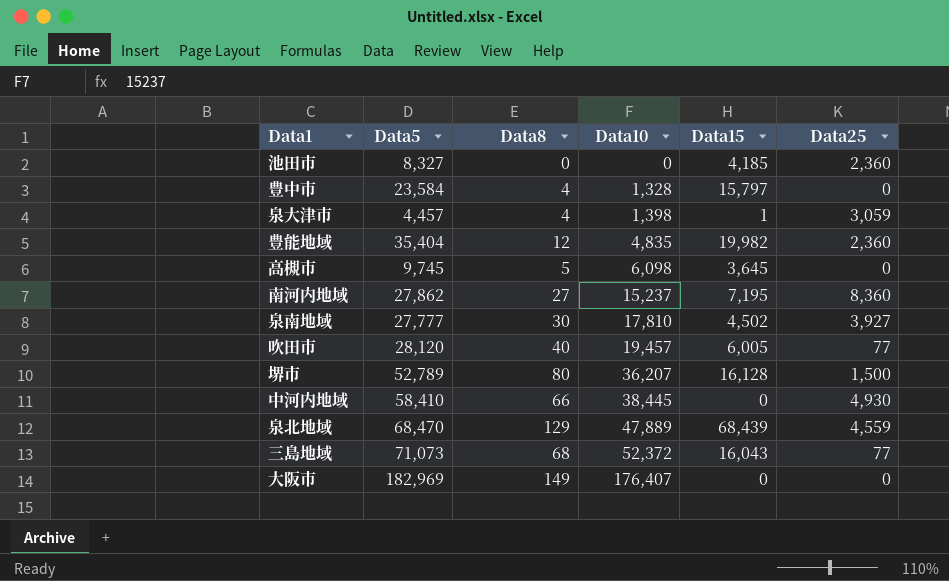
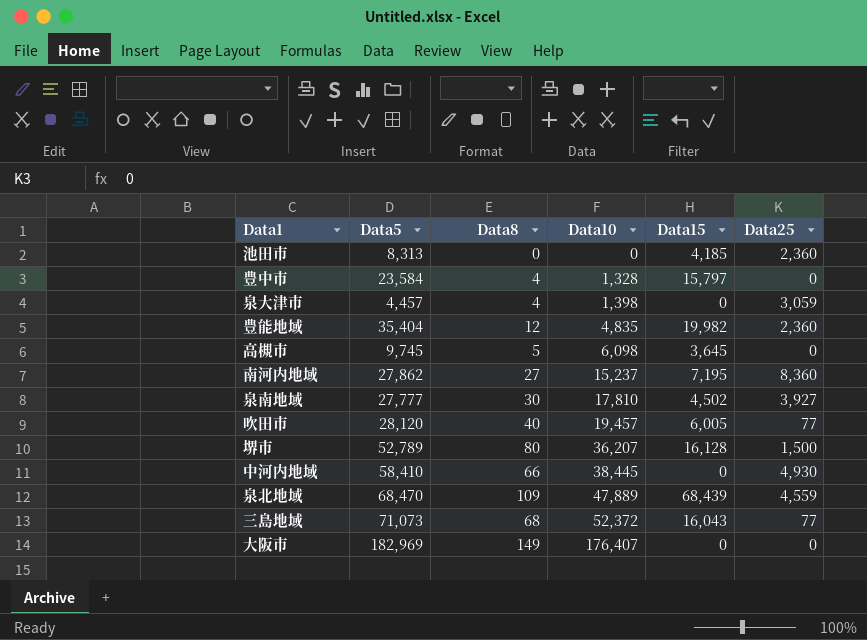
池田市 | Data5: 8,327 -> 8,313
泉大津市 | Data15: 1 -> 0
泉北地域 | Data8: 129 -> 109

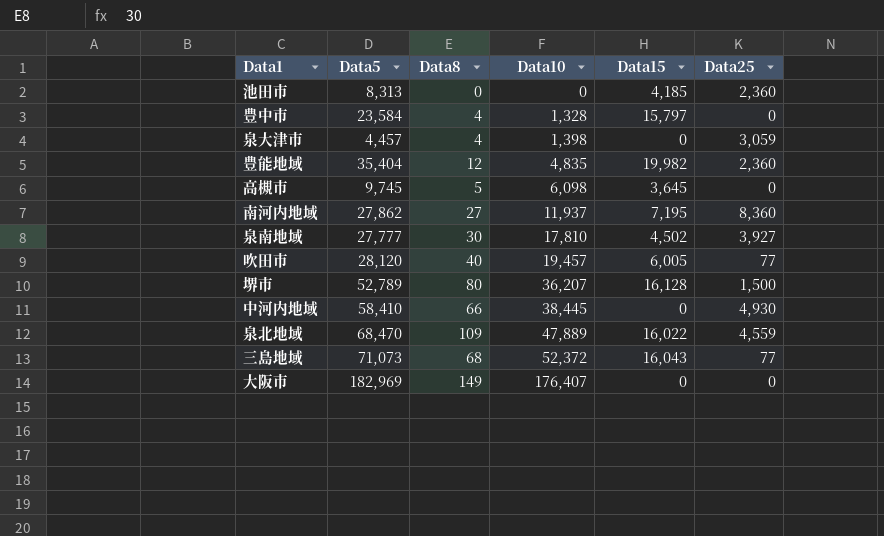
南河内地域 | Data10: 15,237 -> 11,937
泉北地域 | Data15: 68,439 -> 16,022

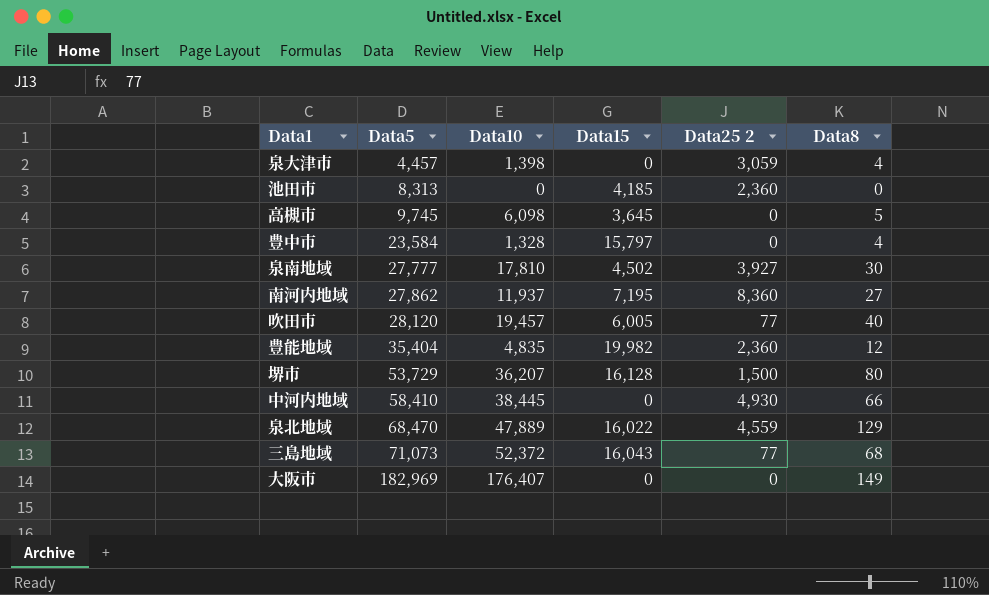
row order: Data10 ascending -> Data5 ascending
column name: Data25 -> Data25 2
column Data8 | position: 3 -> 6
堺市 | Data5: 52,789 -> 53,729
泉北地域 | Data8: 109 -> 129

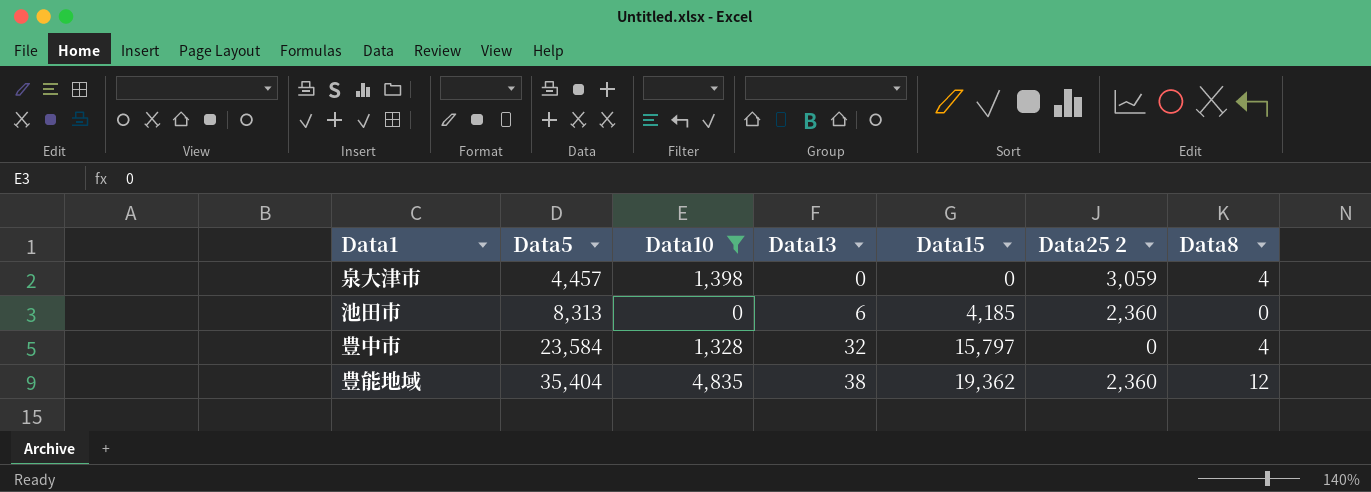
filter: none -> Data10 <= 4,835
column Data13 | position: none -> 4
豊能地域 | Data15: 19,982 -> 19,362

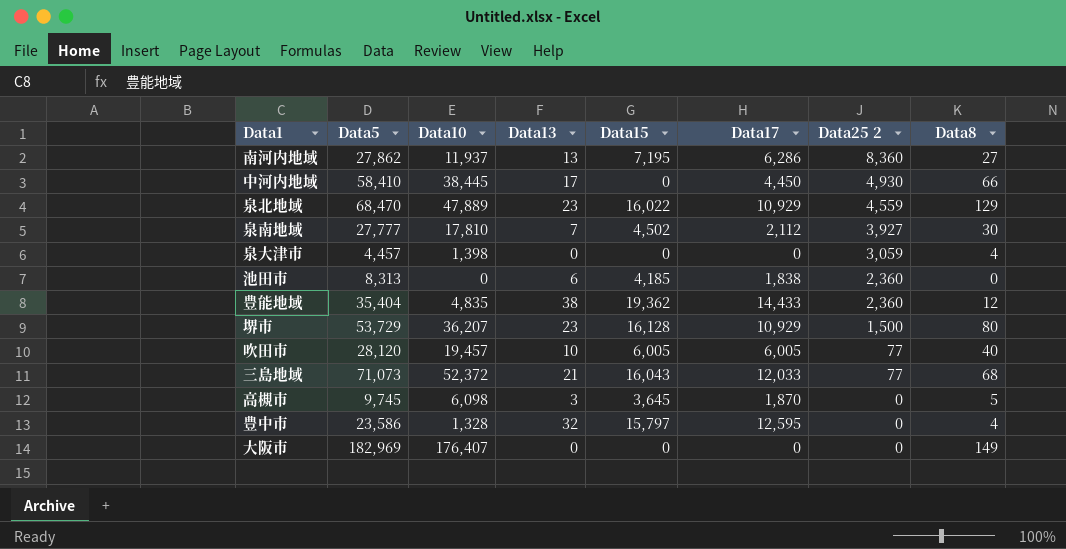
filter: Data10 <= 4,835 -> none
row order: Data5 ascending -> Data25 2 descending
column Data17 | position: none -> 6
豊中市 | Data5: 23,584 -> 23,586

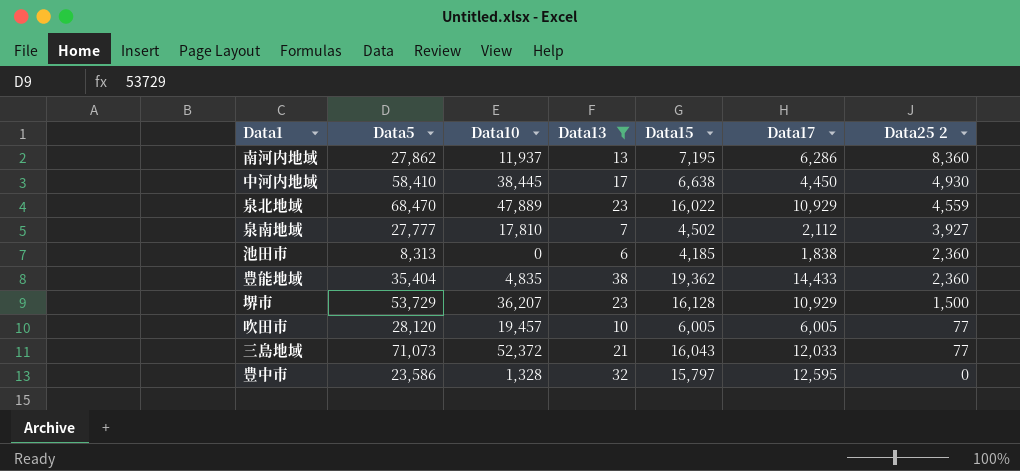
filter: none -> Data13 >= 6
column Data8 | position: 8 -> none
中河内地域 | Data15: 0 -> 6,638

